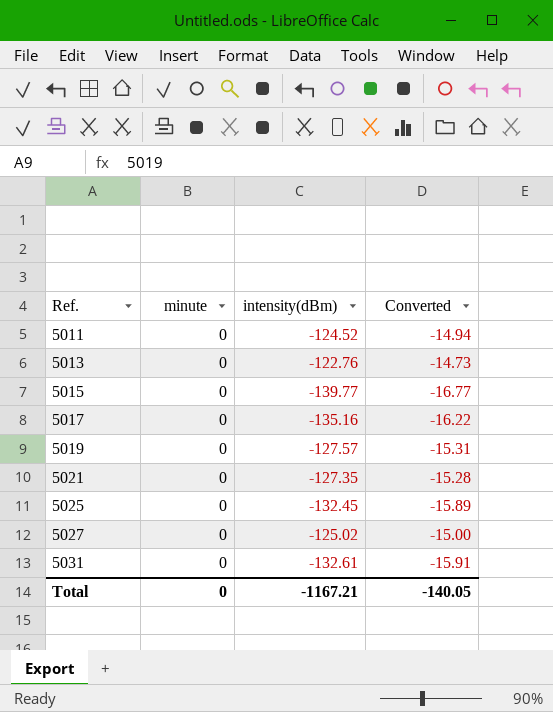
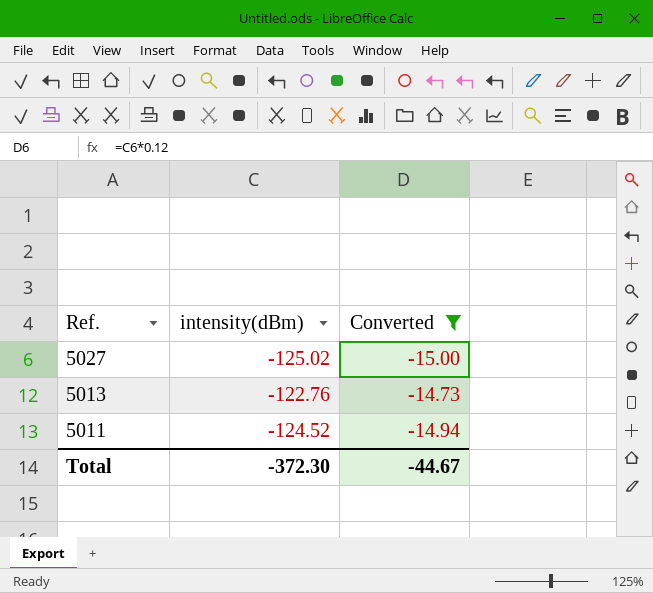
filter: none -> Converted >= -15.00
row order: Ref. ascending -> Ref. descending
column minute | position: 2 -> none
Total | intensity(dBm): -1167.21 -> -372.30
Total | Converted: -140.05 -> -44.67

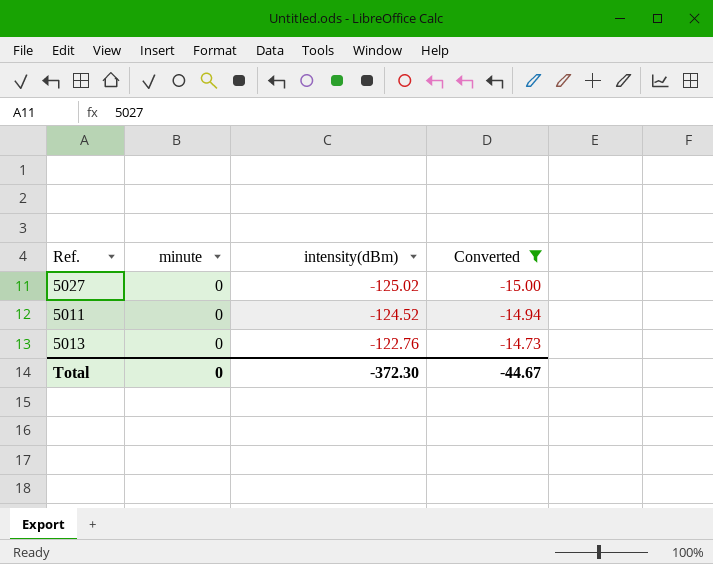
row order: Ref. descending -> intensity(dBm) ascending
column minute | position: none -> 2

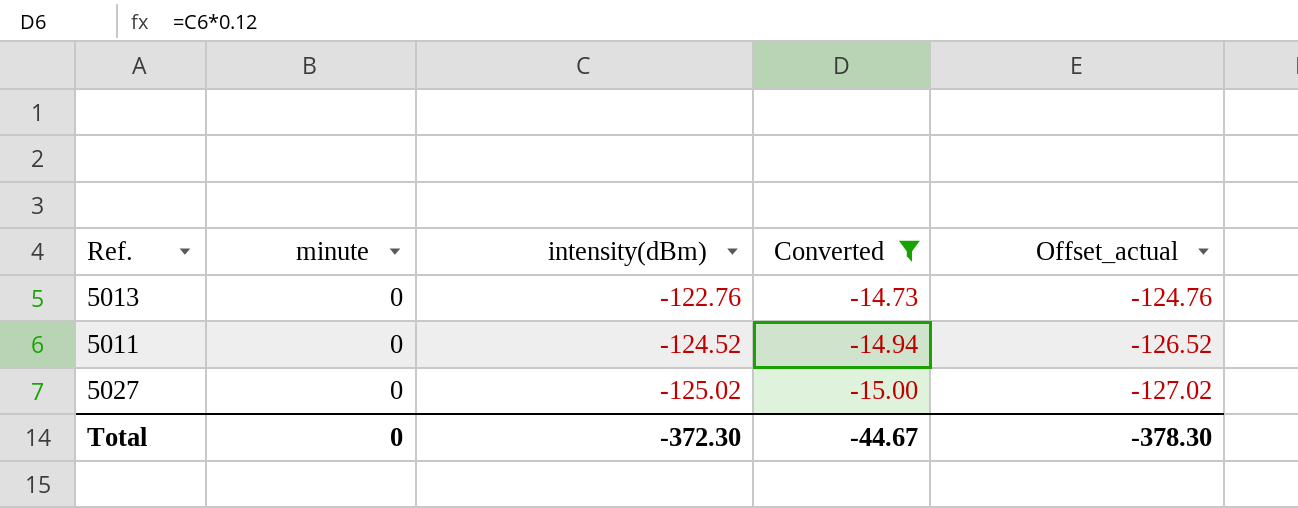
row order: intensity(dBm) ascending -> intensity(dBm) descending
column Offset_actual | formula: none -> [intensity(dBm)] - 2

